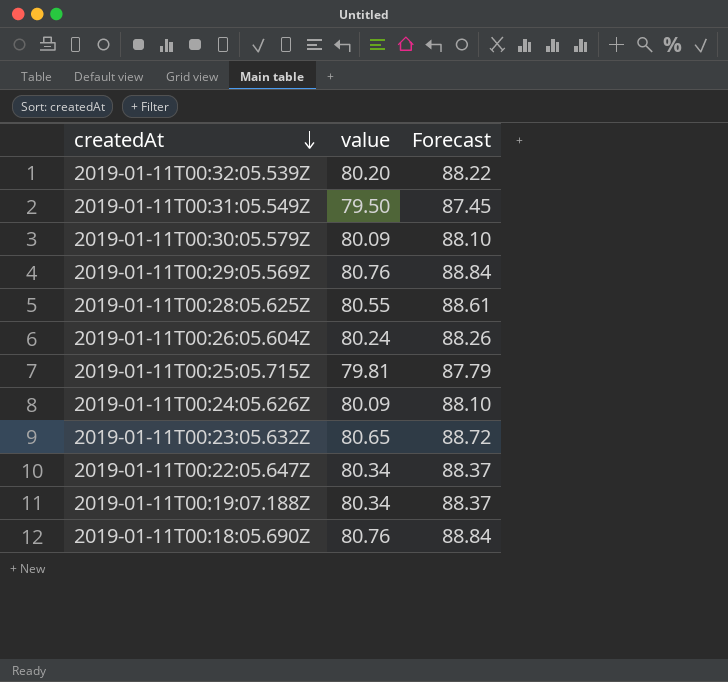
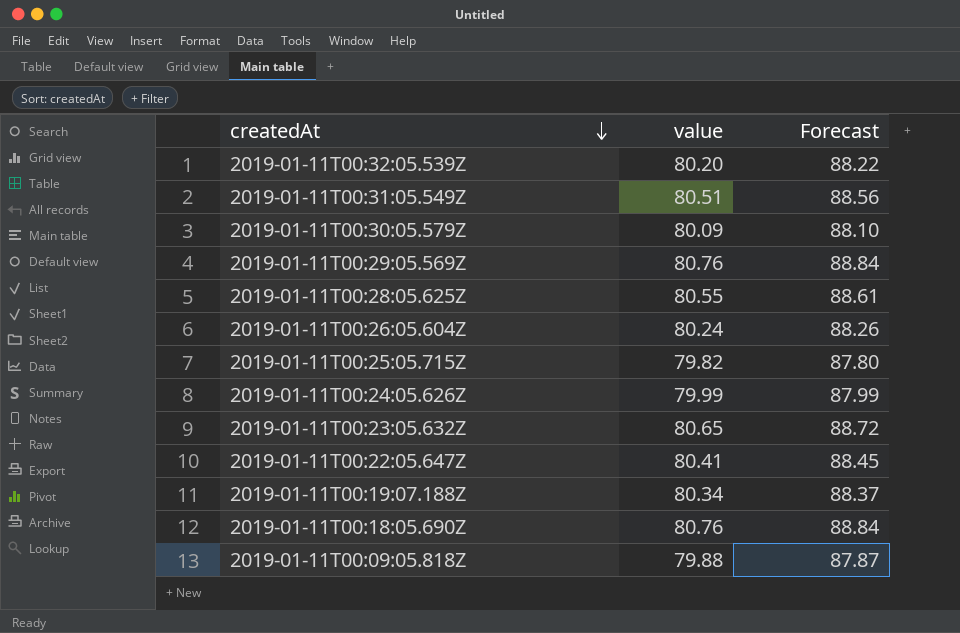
2019-01-11T00:31:05.549Z | value: 79.50 -> 80.51
2019-01-11T00:31:05.549Z | Forecast: 87.45 -> 88.56
2019-01-11T00:25:05.715Z | value: 79.81 -> 79.82
2019-01-11T00:25:05.715Z | Forecast: 87.79 -> 87.80
2019-01-11T00:24:05.626Z | value: 80.09 -> 79.99
2019-01-11T00:24:05.626Z | Forecast: 88.10 -> 87.99
2019-01-11T00:22:05.647Z | value: 80.34 -> 80.41
2019-01-11T00:22:05.647Z | Forecast: 88.37 -> 88.45
row 2019-01-11T00:09:05.818Z: none -> 79.88 | 87.87

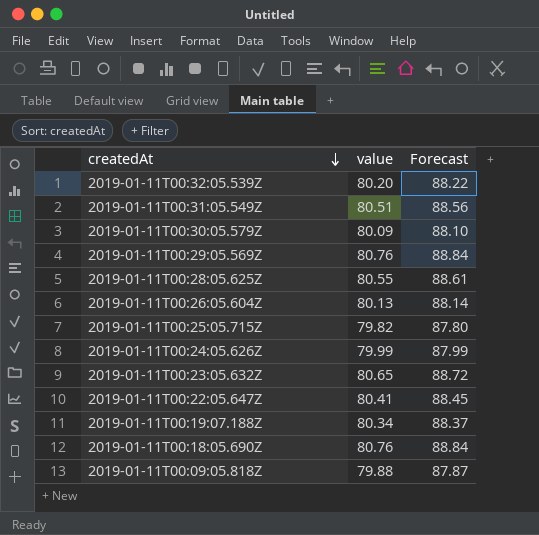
2019-01-11T00:26:05.604Z | value: 80.24 -> 80.13
2019-01-11T00:26:05.604Z | Forecast: 88.26 -> 88.14

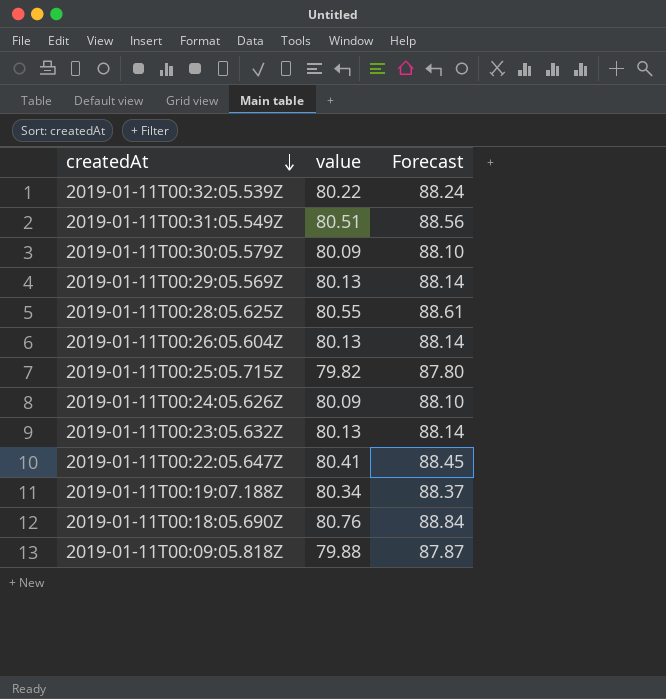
2019-01-11T00:32:05.539Z | value: 80.20 -> 80.22
2019-01-11T00:32:05.539Z | Forecast: 88.22 -> 88.24
2019-01-11T00:29:05.569Z | value: 80.76 -> 80.13
2019-01-11T00:29:05.569Z | Forecast: 88.84 -> 88.14
2019-01-11T00:24:05.626Z | value: 79.99 -> 80.09
2019-01-11T00:24:05.626Z | Forecast: 87.99 -> 88.10
2019-01-11T00:23:05.632Z | value: 80.65 -> 80.13
2019-01-11T00:23:05.632Z | Forecast: 88.72 -> 88.14

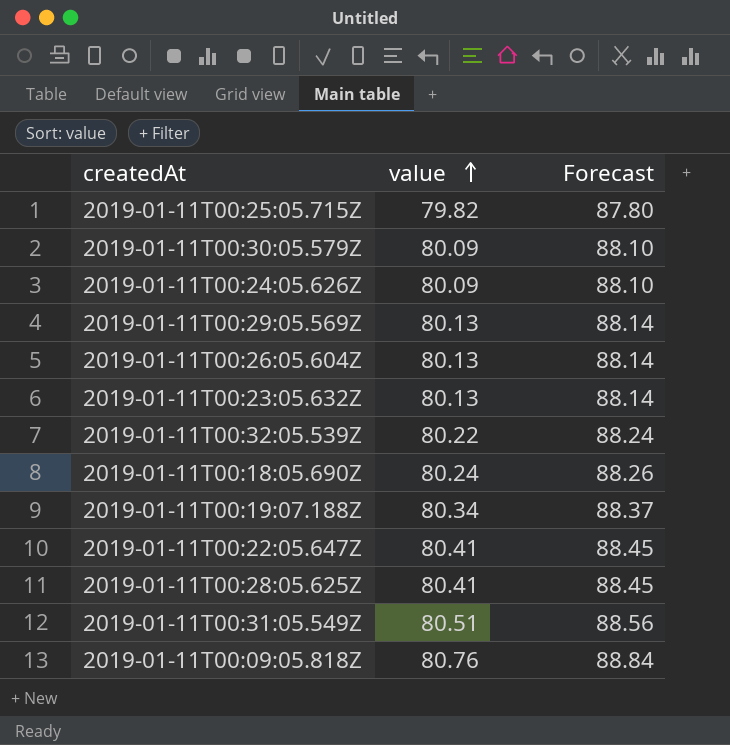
row order: createdAt descending -> value ascending
2019-01-11T00:18:05.690Z | value: 80.76 -> 80.24
2019-01-11T00:18:05.690Z | Forecast: 88.84 -> 88.26
2019-01-11T00:28:05.625Z | value: 80.55 -> 80.41
2019-01-11T00:28:05.625Z | Forecast: 88.61 -> 88.45
2019-01-11T00:09:05.818Z | value: 79.88 -> 80.76
2019-01-11T00:09:05.818Z | Forecast: 87.87 -> 88.84

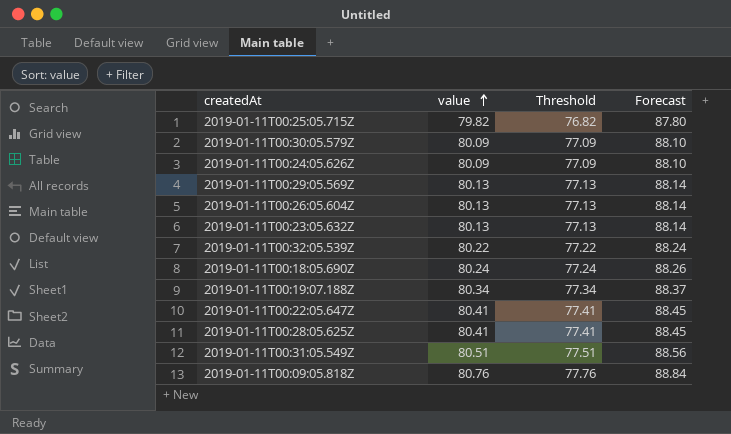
column Threshold | formula: none -> [value] - 3

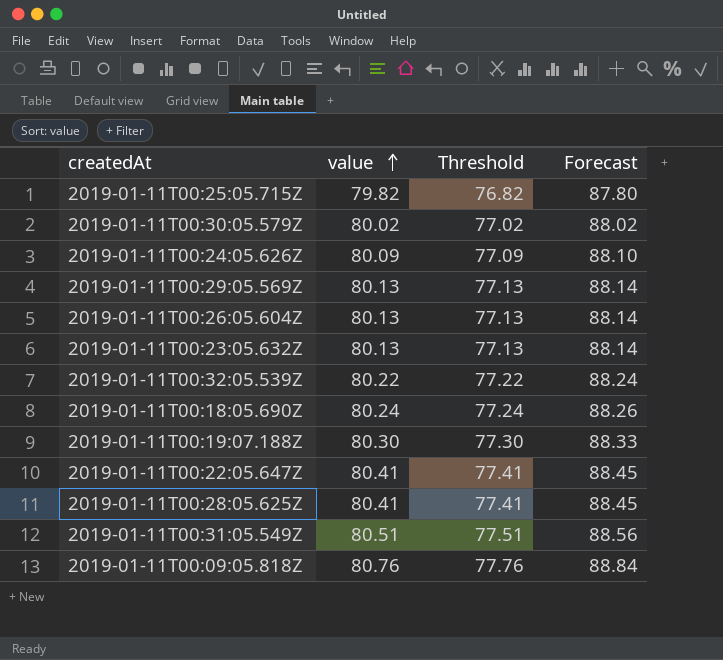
2019-01-11T00:30:05.579Z | value: 80.09 -> 80.02
2019-01-11T00:30:05.579Z | Threshold: 77.09 -> 77.02
2019-01-11T00:30:05.579Z | Forecast: 88.10 -> 88.02
2019-01-11T00:19:07.188Z | value: 80.34 -> 80.30
2019-01-11T00:19:07.188Z | Threshold: 77.34 -> 77.30
2019-01-11T00:19:07.188Z | Forecast: 88.37 -> 88.33

